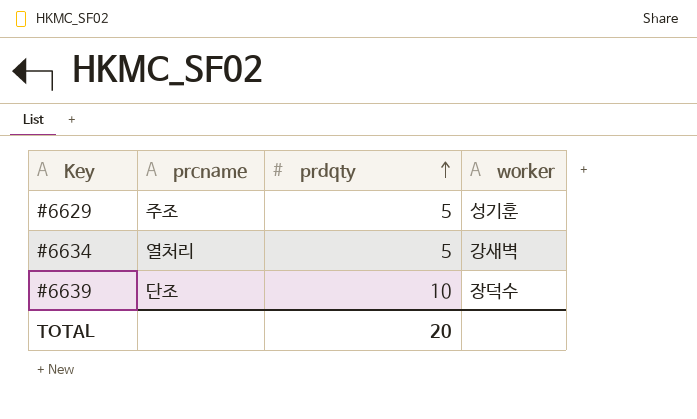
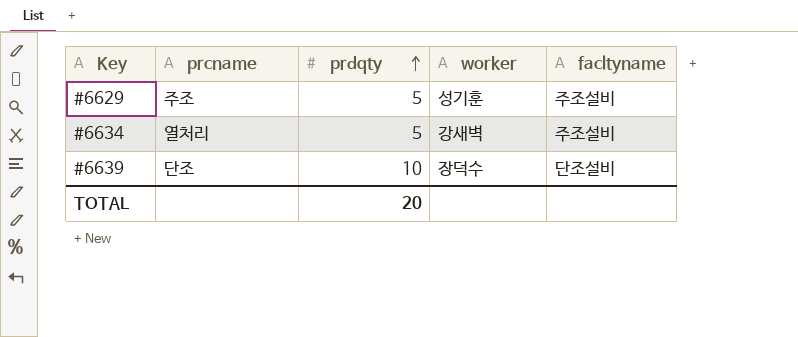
column facltyname | position: none -> 5

